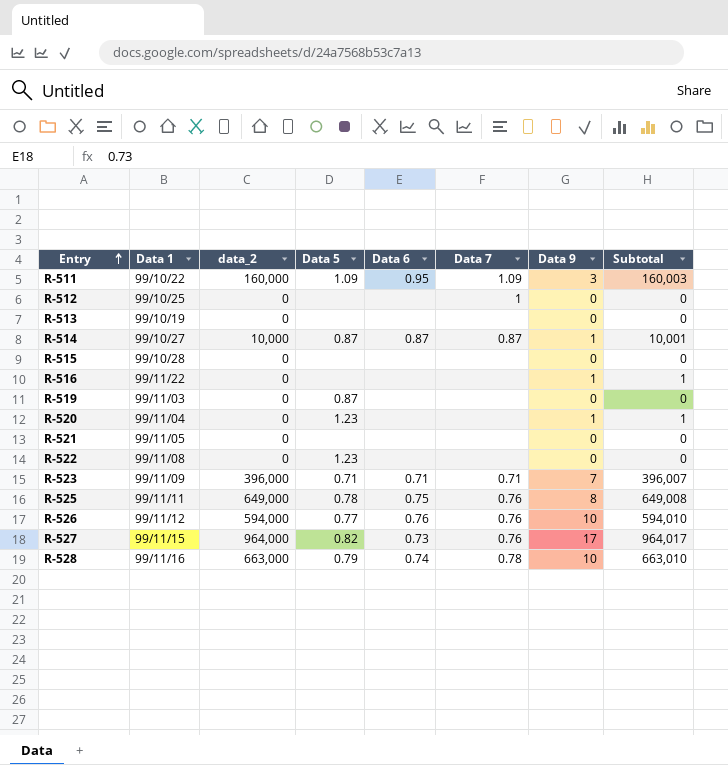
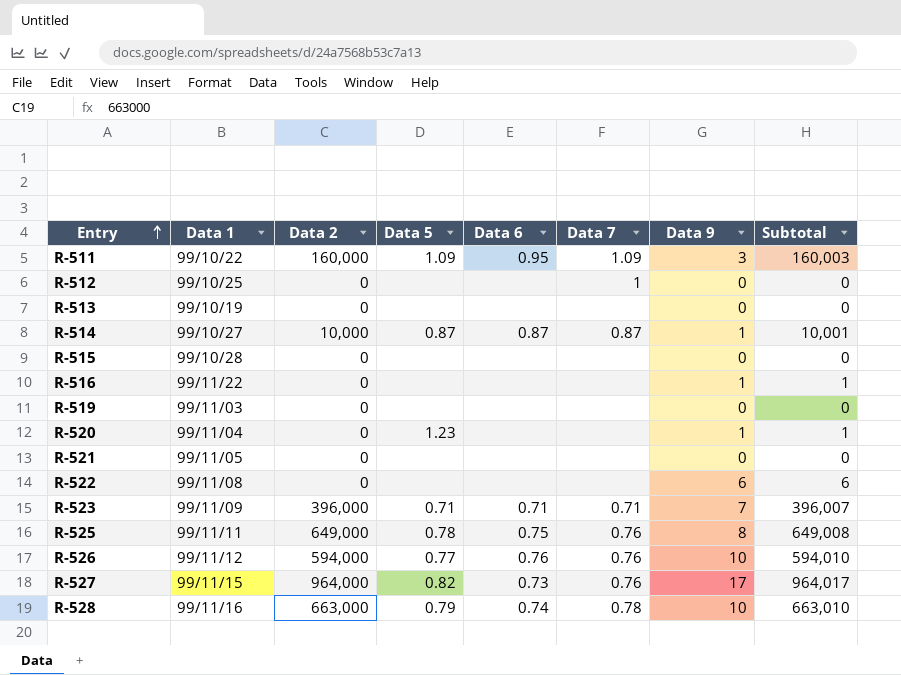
column name: data_2 -> Data 2
R-519 | Data 5: 0.87 -> none
R-522 | Data 5: 1.23 -> none
R-522 | Data 9: 0 -> 6
R-522 | Subtotal: 0 -> 6

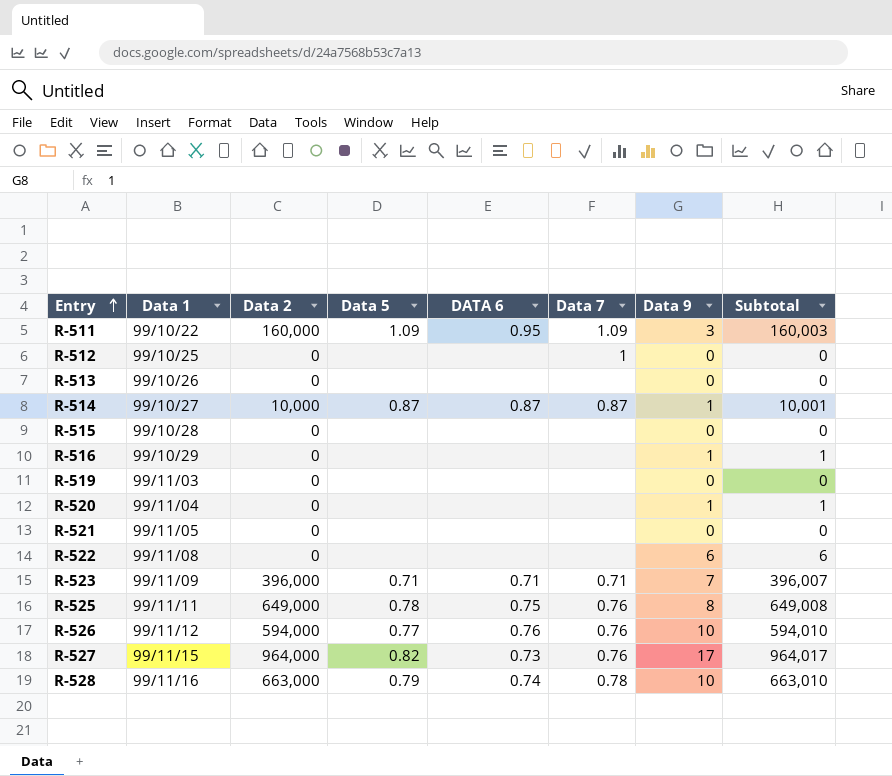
column name: Data 6 -> DATA 6
R-513 | Data 1: 99/10/19 -> 99/10/26
R-516 | Data 1: 99/11/22 -> 99/10/29
R-520 | Data 5: 1.23 -> none

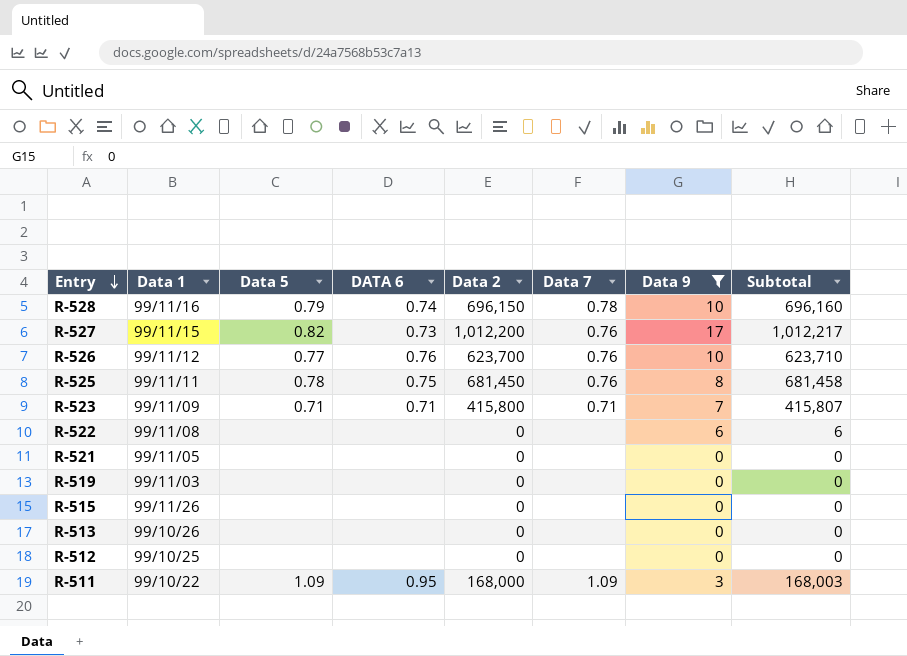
filter: none -> Data 9 != 1
row order: Entry ascending -> Entry descending
column Data 2 | position: 3 -> 5
R-528 | Data 2: 663,000 -> 696,150
R-528 | Subtotal: 663,010 -> 696,160
R-527 | Data 2: 964,000 -> 1,012,200
R-527 | Subtotal: 964,017 -> 1,012,217
R-526 | Data 2: 594,000 -> 623,700
R-526 | Subtotal: 594,010 -> 623,710
R-525 | Data 2: 649,000 -> 681,450
R-525 | Subtotal: 649,008 -> 681,458
R-523 | Data 2: 396,000 -> 415,800
R-523 | Subtotal: 396,007 -> 415,807
R-515 | Data 1: 99/10/28 -> 99/11/26
R-512 | Data 7: 1 -> none
R-511 | Data 2: 160,000 -> 168,000
R-511 | Subtotal: 160,003 -> 168,003

